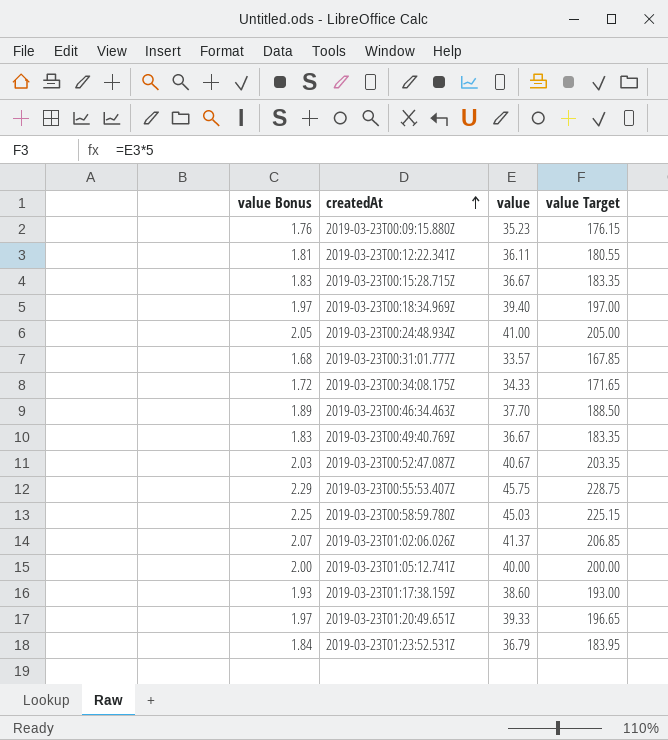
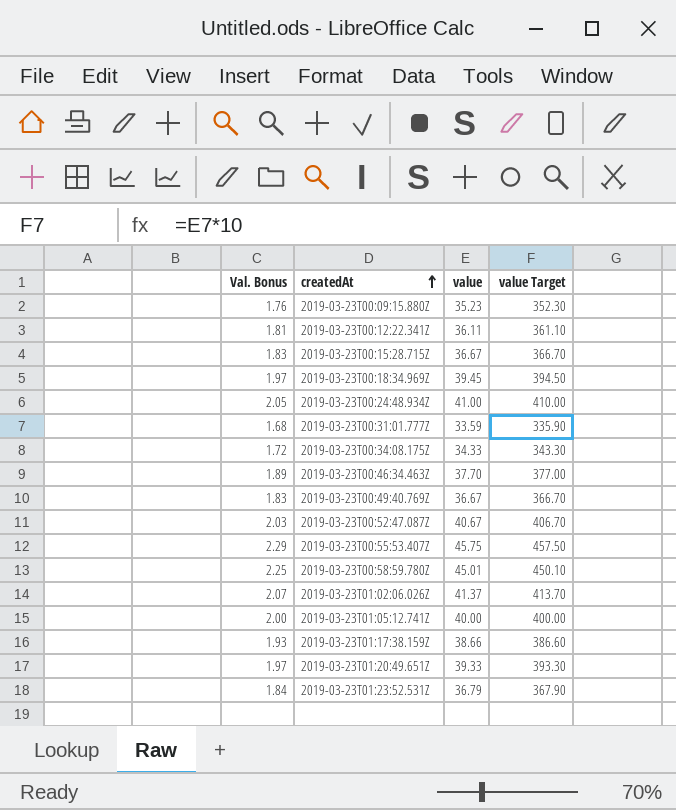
column name: value Bonus -> Val. Bonus
column value Target | formula: [value] * 5 -> [value] * 10
2019-03-23T00:18:34.969Z | value: 39.40 -> 39.45
2019-03-23T00:31:01.777Z | value: 33.57 -> 33.59
2019-03-23T00:58:59.780Z | value: 45.03 -> 45.01
2019-03-23T01:17:38.159Z | value: 38.60 -> 38.66

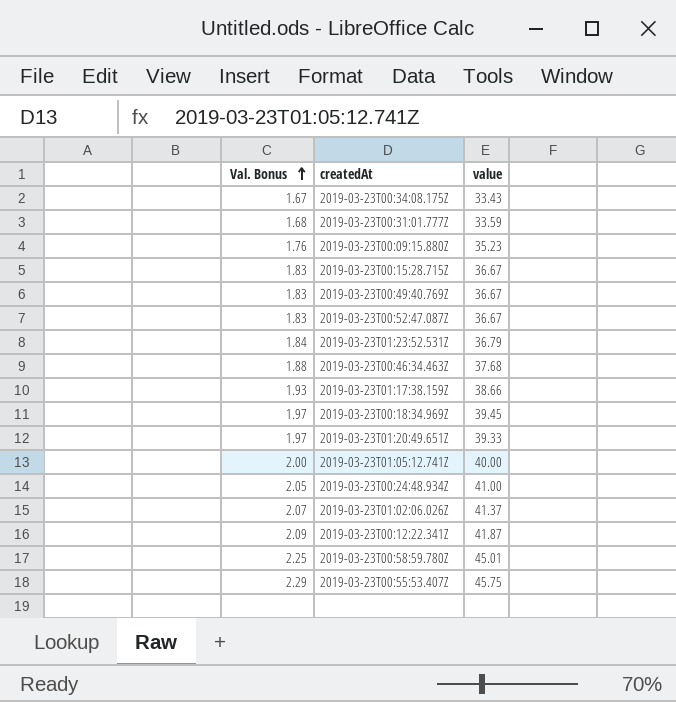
row order: createdAt ascending -> Val. Bonus ascending
column value Target | formula: [value] * 10 -> none
2019-03-23T00:34:08.175Z | Val. Bonus: 1.72 -> 1.67
2019-03-23T00:34:08.175Z | value: 34.33 -> 33.43
2019-03-23T00:52:47.087Z | Val. Bonus: 2.03 -> 1.83
2019-03-23T00:52:47.087Z | value: 40.67 -> 36.67
2019-03-23T00:46:34.463Z | Val. Bonus: 1.89 -> 1.88
2019-03-23T00:46:34.463Z | value: 37.70 -> 37.68
2019-03-23T00:12:22.341Z | Val. Bonus: 1.81 -> 2.09
2019-03-23T00:12:22.341Z | value: 36.11 -> 41.87

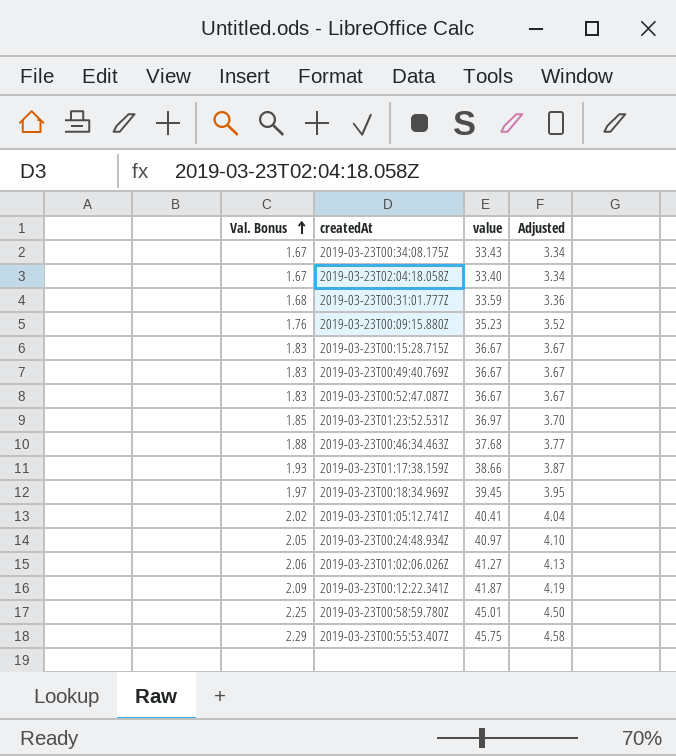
column Adjusted | formula: none -> [value] * 0.1
row 2019-03-23T01:20:49.651Z: 1.97 | 39.33 -> none
row 2019-03-23T02:04:18.058Z: none -> 1.67 | 33.40 | 3.34
2019-03-23T01:23:52.531Z | Val. Bonus: 1.84 -> 1.85
2019-03-23T01:23:52.531Z | value: 36.79 -> 36.97
2019-03-23T01:05:12.741Z | Val. Bonus: 2.00 -> 2.02
2019-03-23T01:05:12.741Z | value: 40.00 -> 40.41
2019-03-23T00:24:48.934Z | value: 41.00 -> 40.97
2019-03-23T01:02:06.026Z | Val. Bonus: 2.07 -> 2.06
2019-03-23T01:02:06.026Z | value: 41.37 -> 41.27

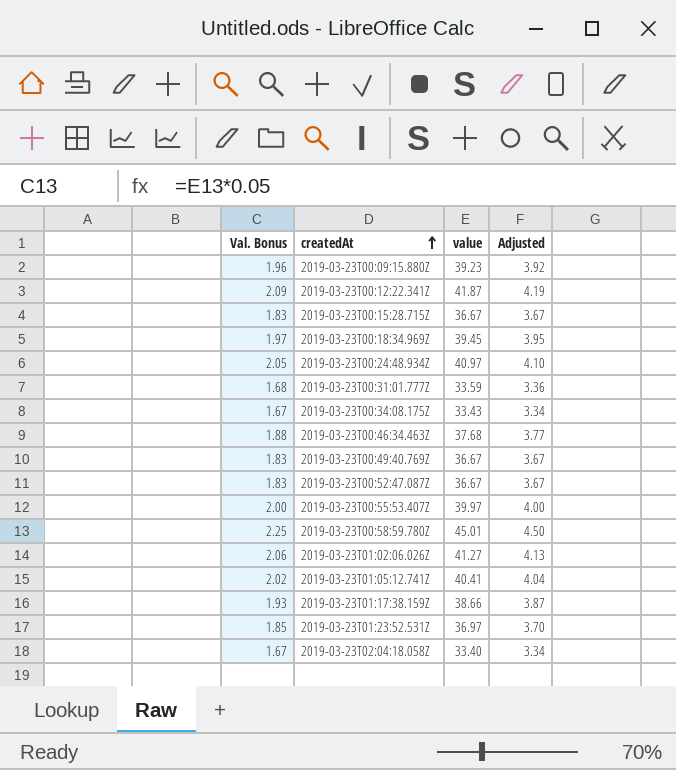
row order: Val. Bonus ascending -> createdAt ascending
2019-03-23T00:09:15.880Z | Val. Bonus: 1.76 -> 1.96
2019-03-23T00:09:15.880Z | value: 35.23 -> 39.23
2019-03-23T00:09:15.880Z | Adjusted: 3.52 -> 3.92
2019-03-23T00:55:53.407Z | Val. Bonus: 2.29 -> 2.00
2019-03-23T00:55:53.407Z | value: 45.75 -> 39.97
2019-03-23T00:55:53.407Z | Adjusted: 4.58 -> 4.00

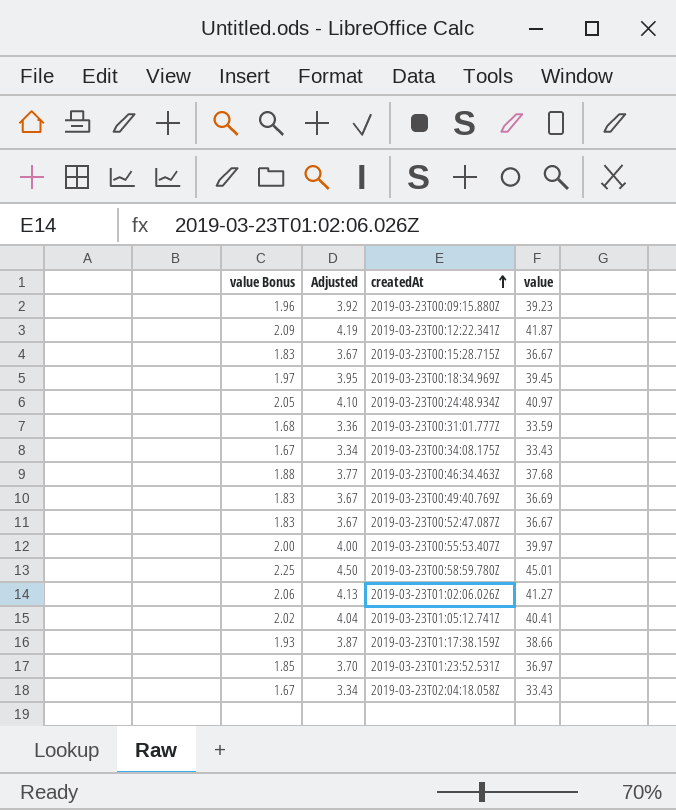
column name: Val. Bonus -> value Bonus
column Adjusted | position: 4 -> 2
2019-03-23T00:49:40.769Z | value: 36.67 -> 36.69
2019-03-23T02:04:18.058Z | value: 33.40 -> 33.43

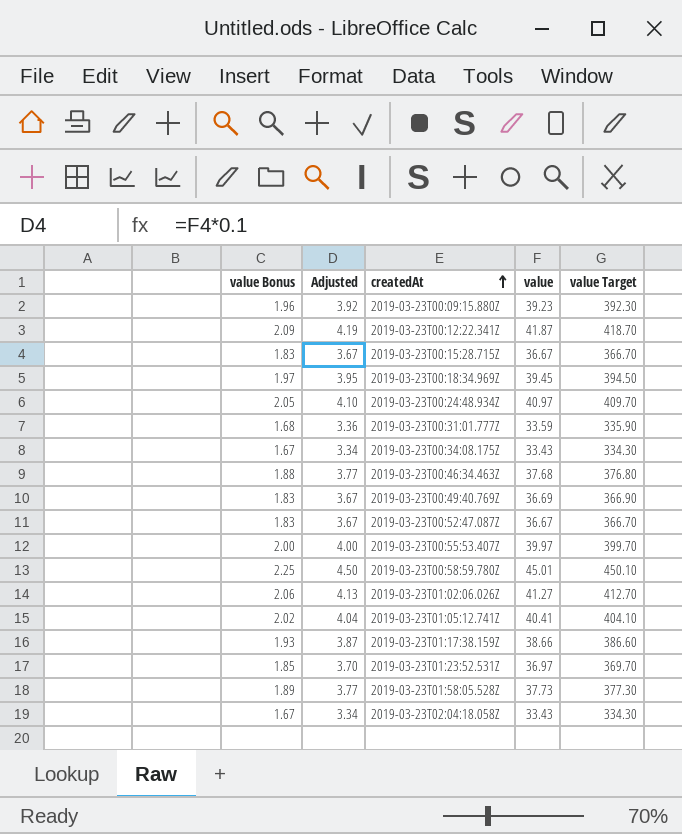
column value Target | formula: none -> [value] * 10
row 2019-03-23T01:58:05.528Z: none -> 1.89 | 3.77 | 37.73 | 377.30

